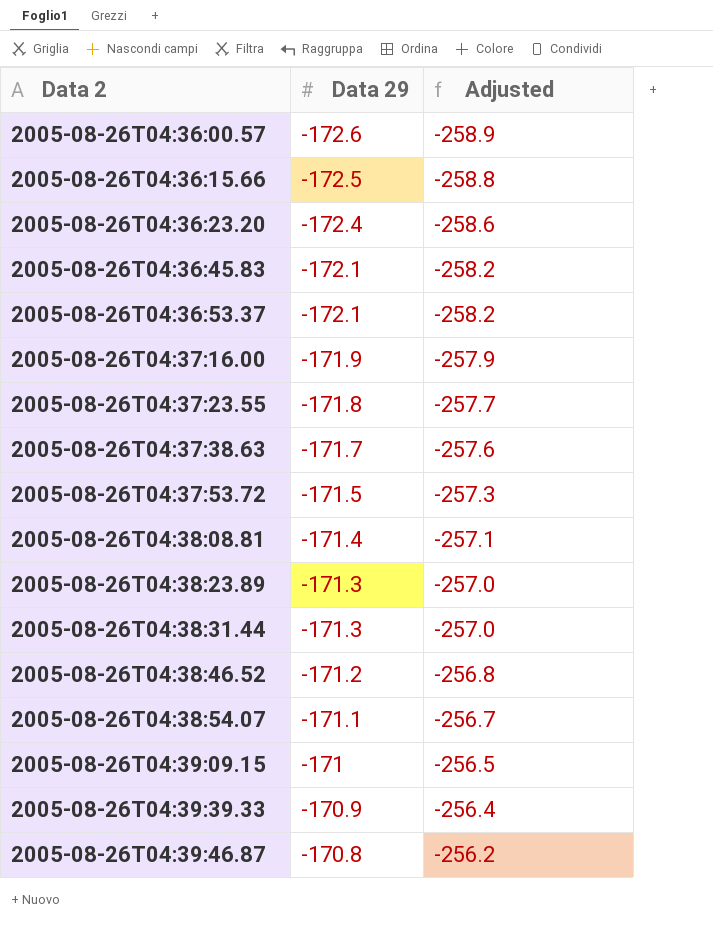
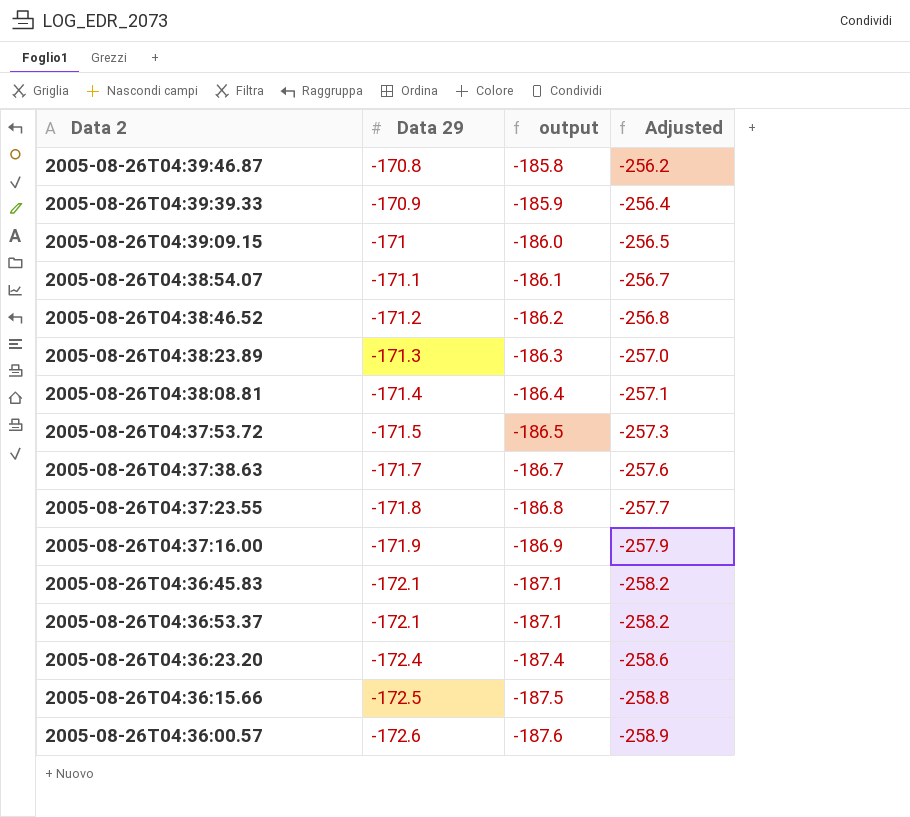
row order: Data 2 ascending -> Data 29 descending
column output | formula: none -> [Data 29] - 15
row 2005-08-26T04:38:31.44: -171.3 | -257.0 -> none

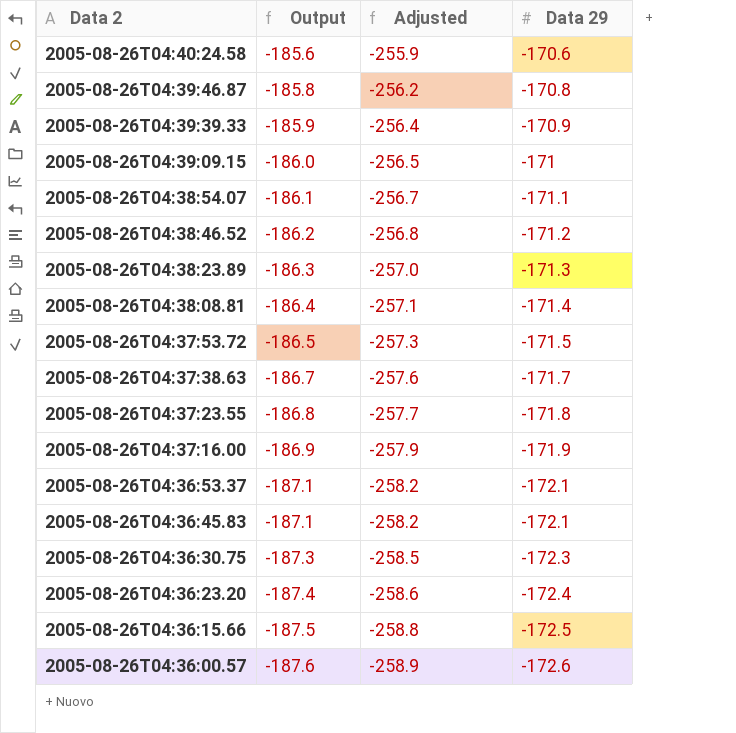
row order: Data 29 descending -> Data 2 descending
column name: output -> Output
column Data 29 | position: 2 -> 4
row 2005-08-26T04:40:24.58: none -> -185.6 | -255.9 | -170.6
row 2005-08-26T04:36:30.75: none -> -187.3 | -258.5 | -172.3

